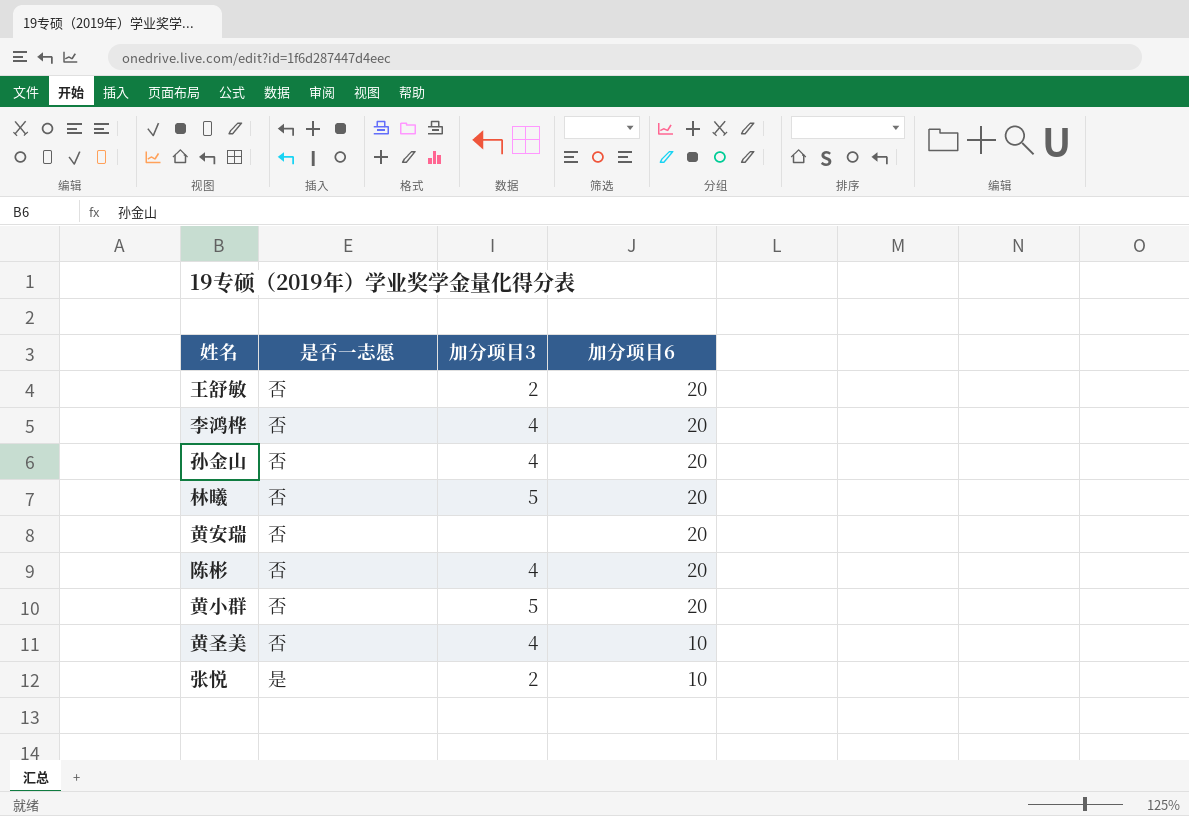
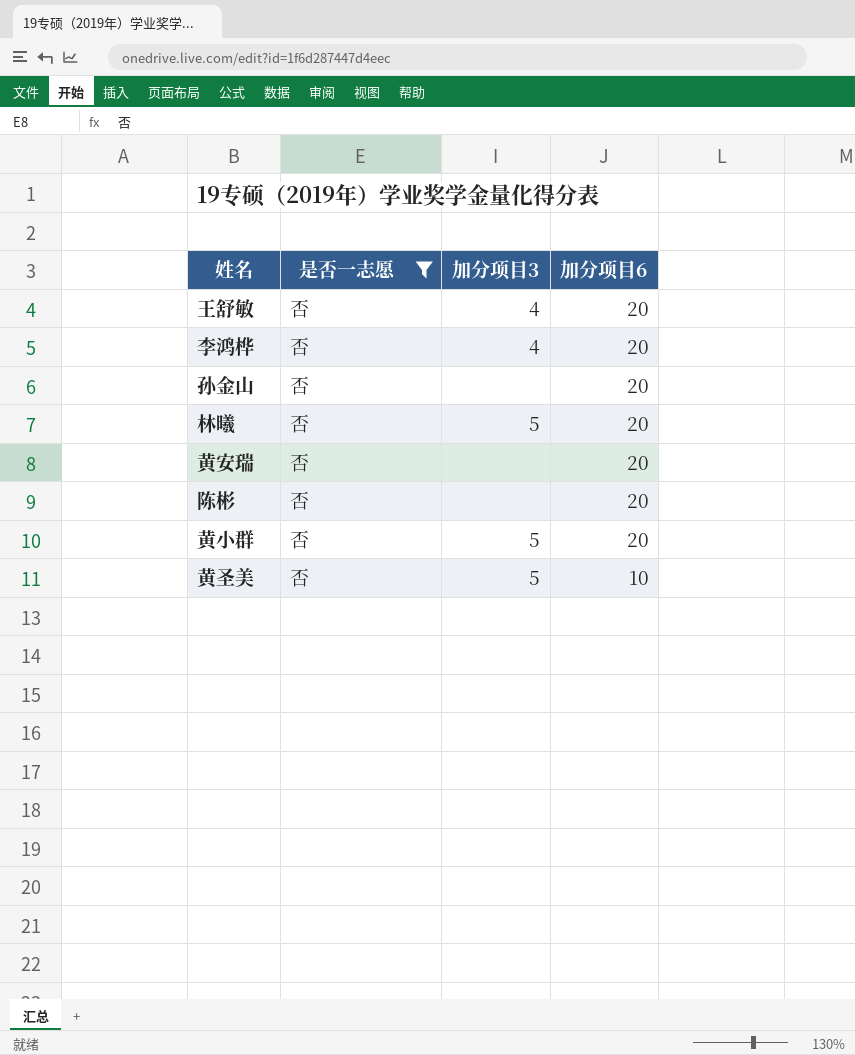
filter: none -> 是否一志愿 = 否
王舒敏 | 加分项目3: 2 -> 4
孙金山 | 加分项目3: 4 -> none
陈彬 | 加分项目3: 4 -> none
黄圣美 | 加分项目3: 4 -> 5

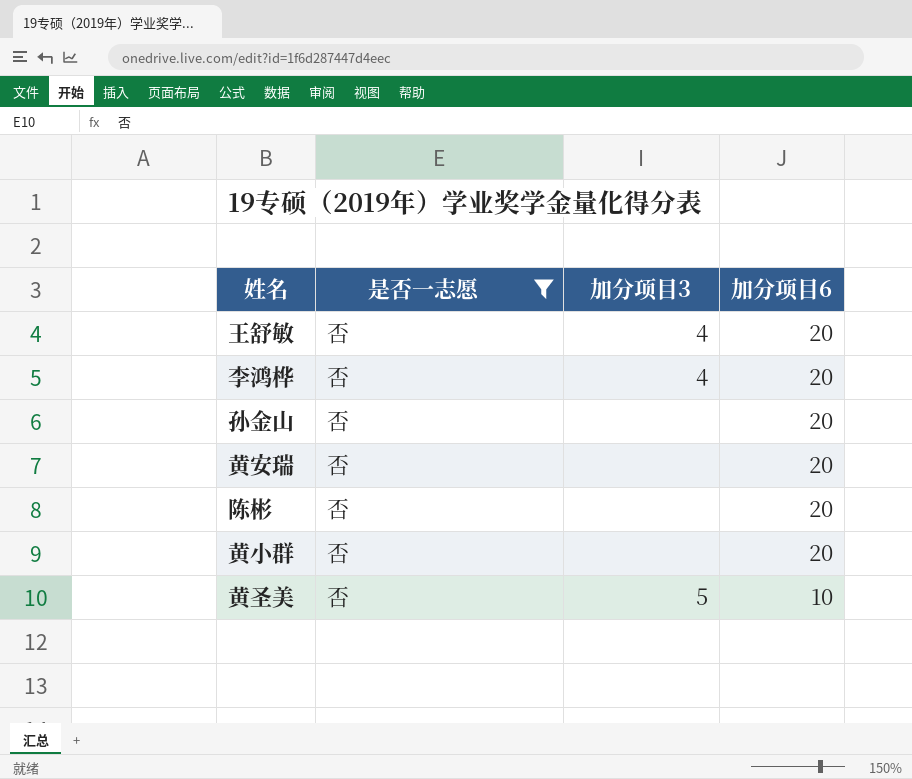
row 林曦: 否 | 5 | 20 -> none
黄小群 | 加分项目3: 5 -> none

